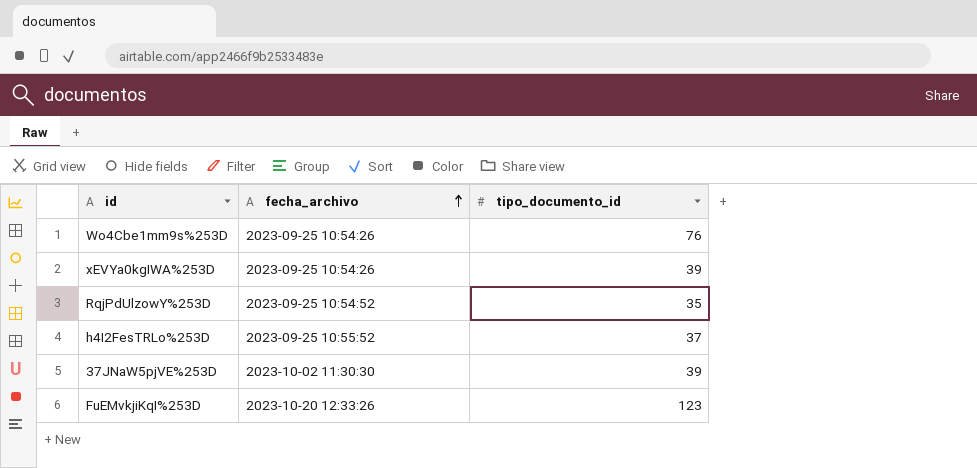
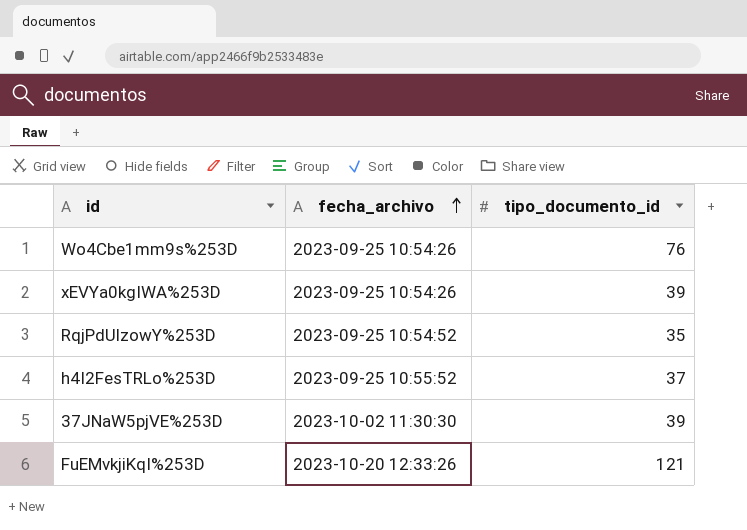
FuEMvkjiKqI%253D | tipo_documento_id: 123 -> 121

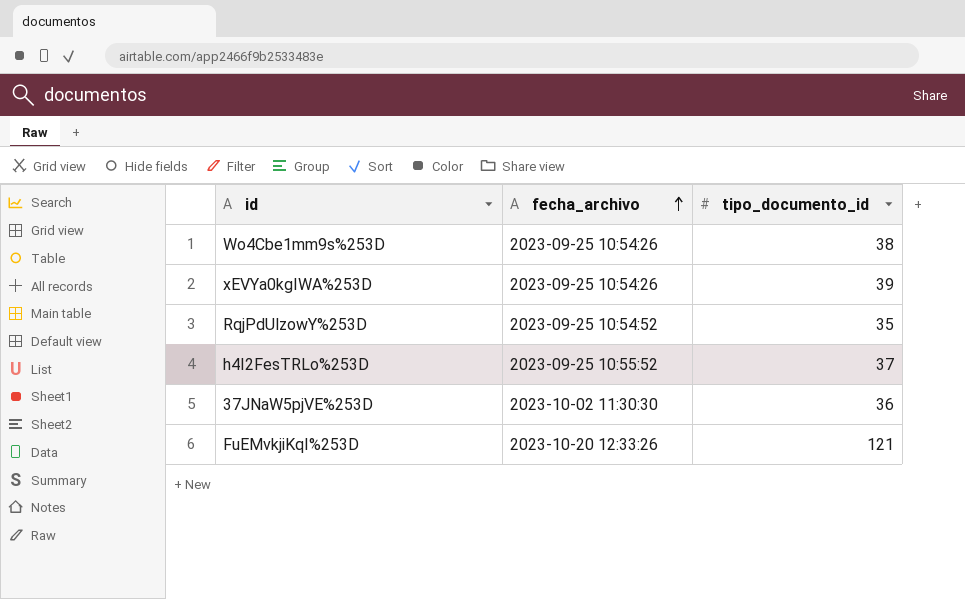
Wo4Cbe1mm9s%253D | tipo_documento_id: 76 -> 38
37JNaW5pjVE%253D | tipo_documento_id: 39 -> 36

